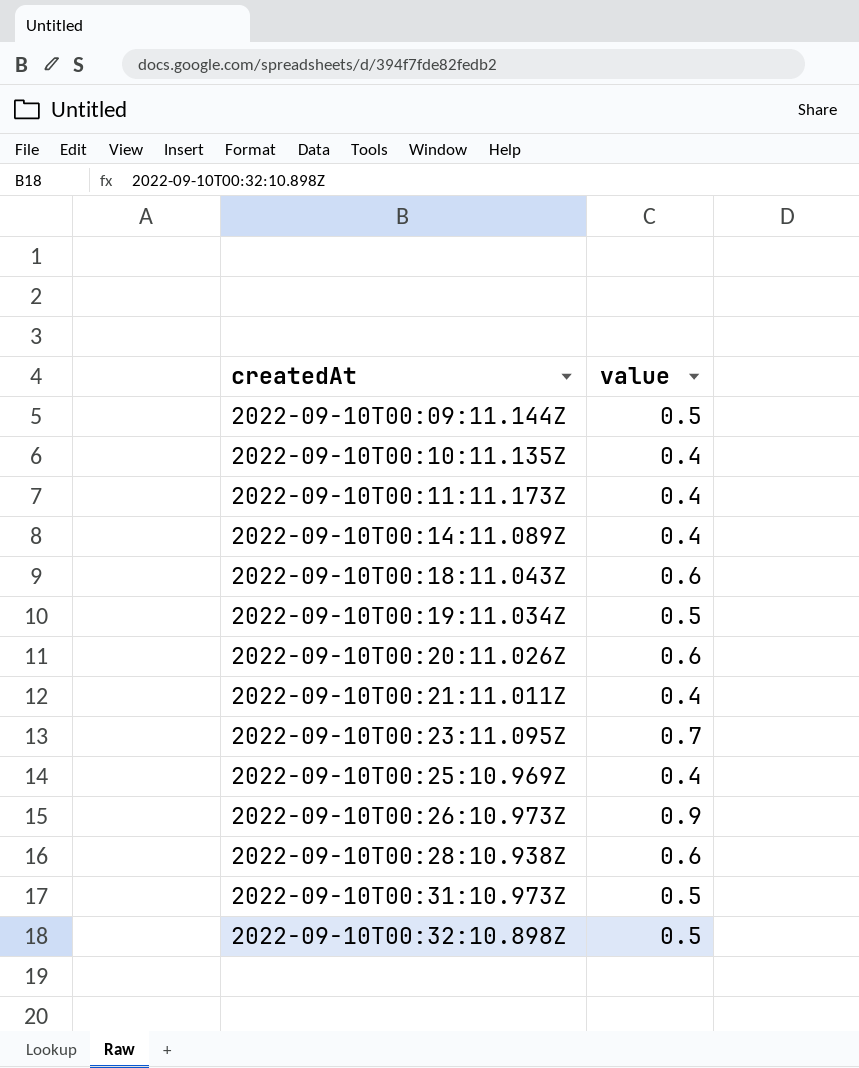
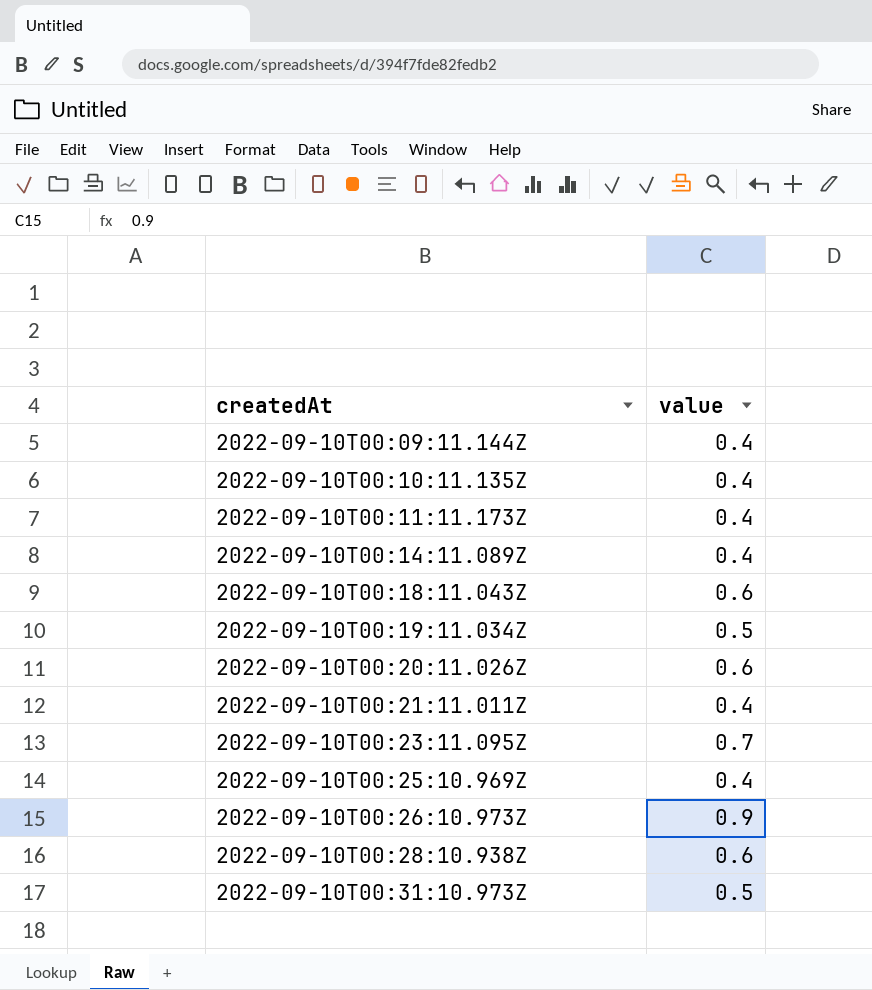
row 2022-09-10T00:32:10.898Z: 0.5 -> none
2022-09-10T00:09:11.144Z | value: 0.5 -> 0.4

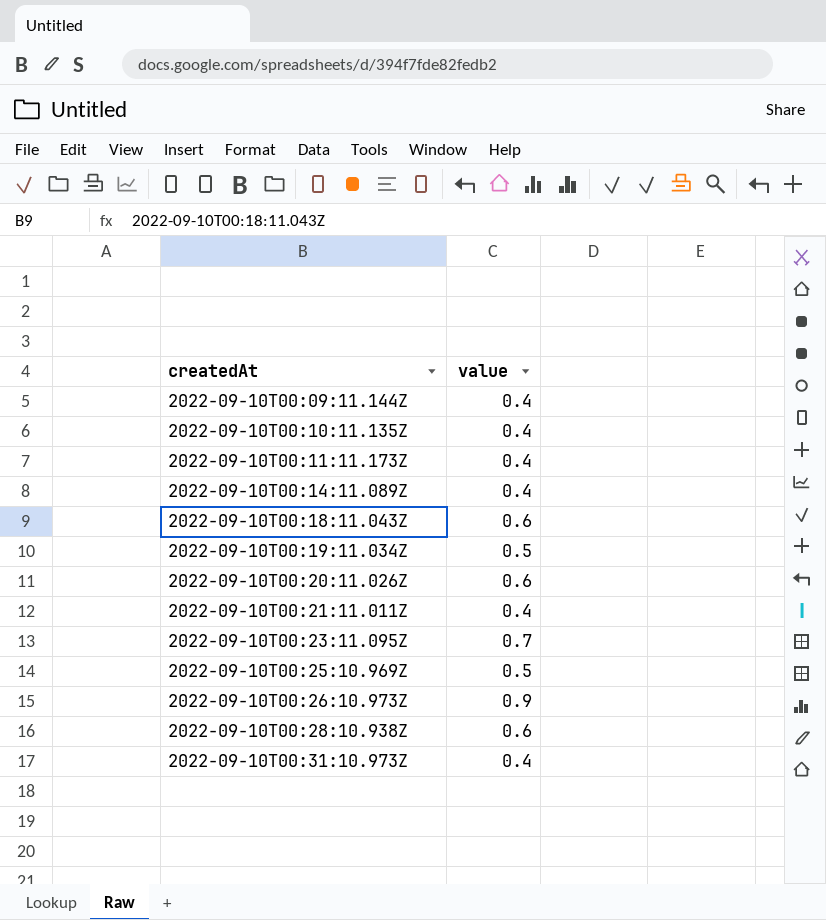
2022-09-10T00:25:10.969Z | value: 0.4 -> 0.5
2022-09-10T00:31:10.973Z | value: 0.5 -> 0.4

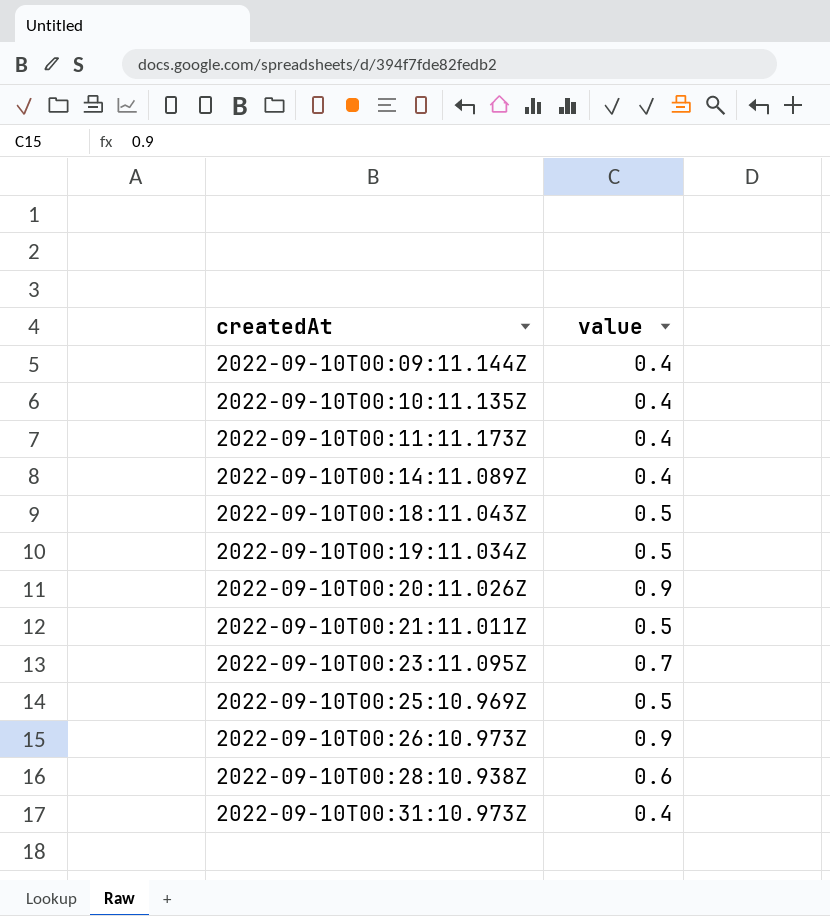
2022-09-10T00:18:11.043Z | value: 0.6 -> 0.5
2022-09-10T00:20:11.026Z | value: 0.6 -> 0.9
2022-09-10T00:21:11.011Z | value: 0.4 -> 0.5

